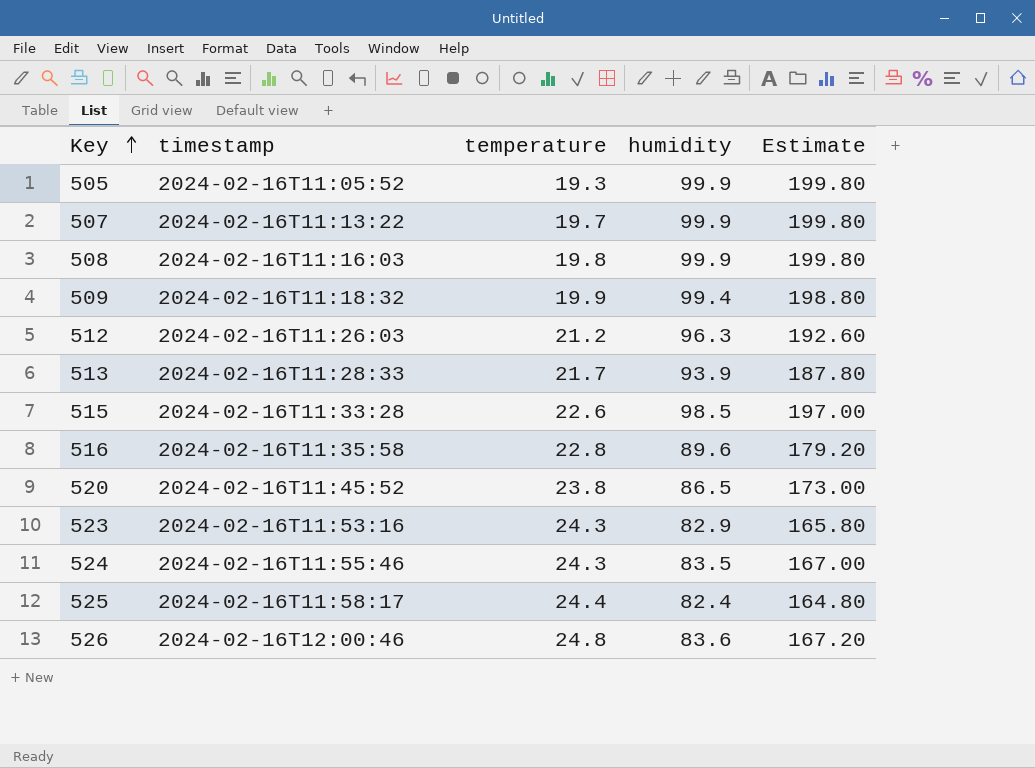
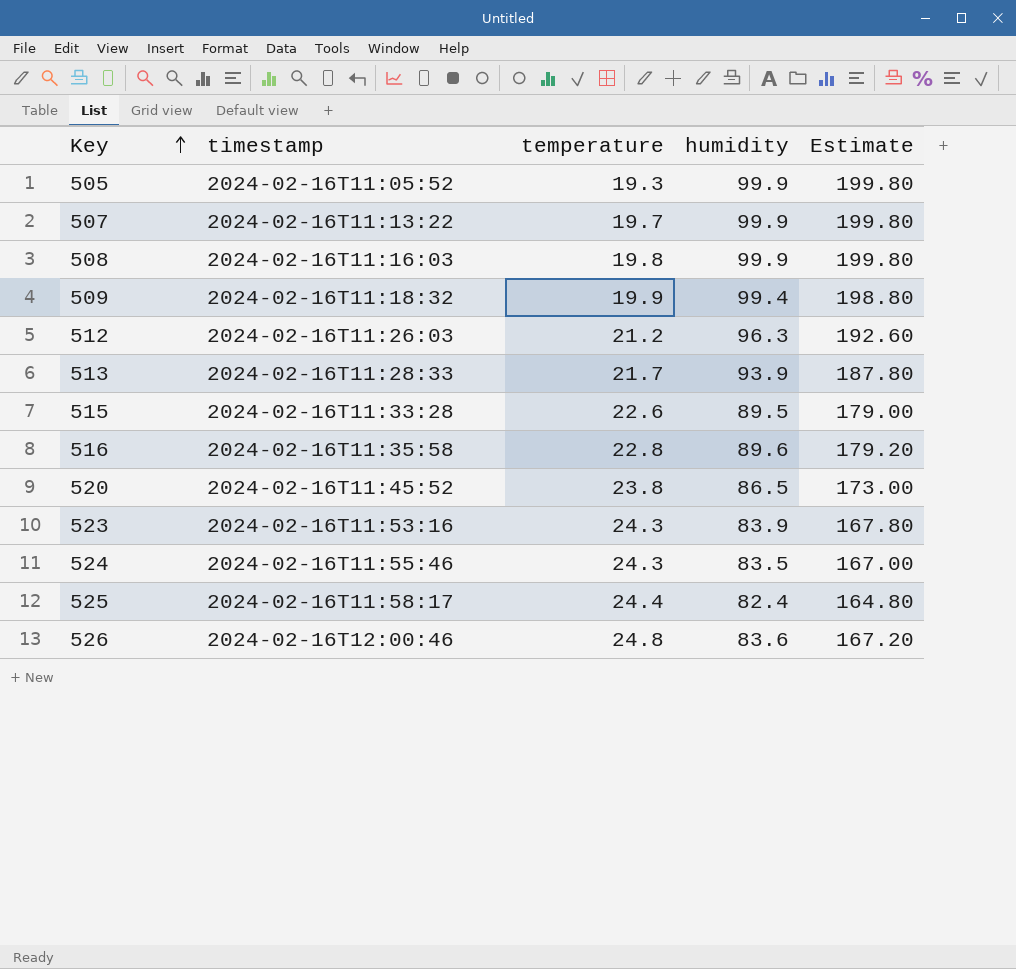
515 | humidity: 98.5 -> 89.5
515 | Estimate: 197.00 -> 179.00
523 | humidity: 82.9 -> 83.9
523 | Estimate: 165.80 -> 167.80

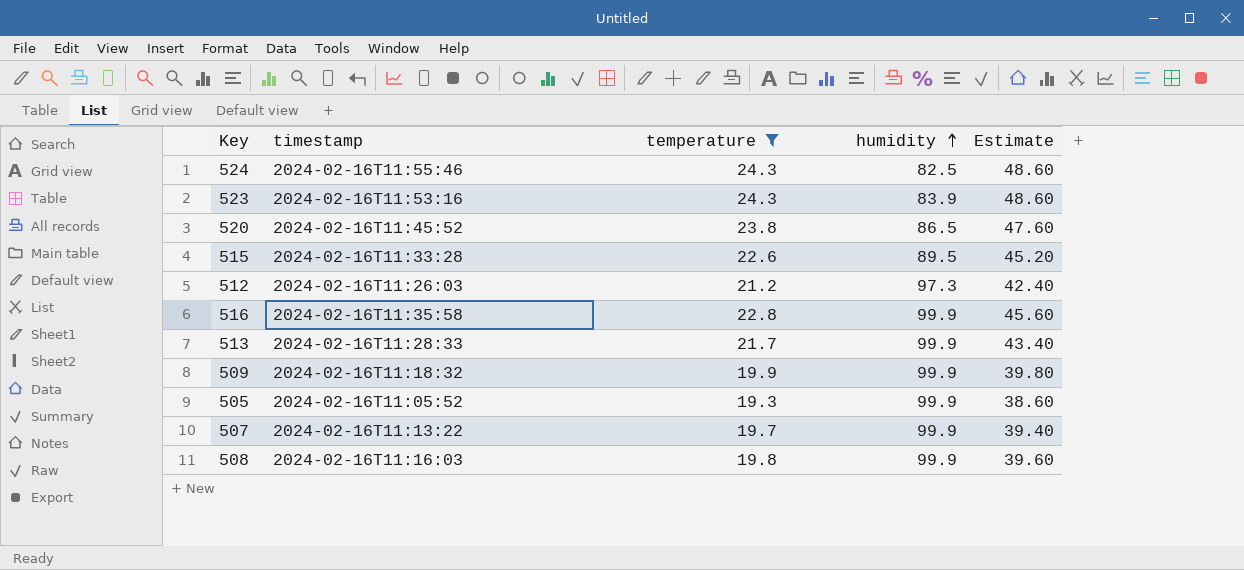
filter: none -> temperature <= 24.3
row order: Key ascending -> humidity ascending
column Estimate | formula: [humidity] * 2 -> [temperature] * 2
524 | humidity: 83.5 -> 82.5
512 | humidity: 96.3 -> 97.3
516 | humidity: 89.6 -> 99.9
513 | humidity: 93.9 -> 99.9
509 | humidity: 99.4 -> 99.9

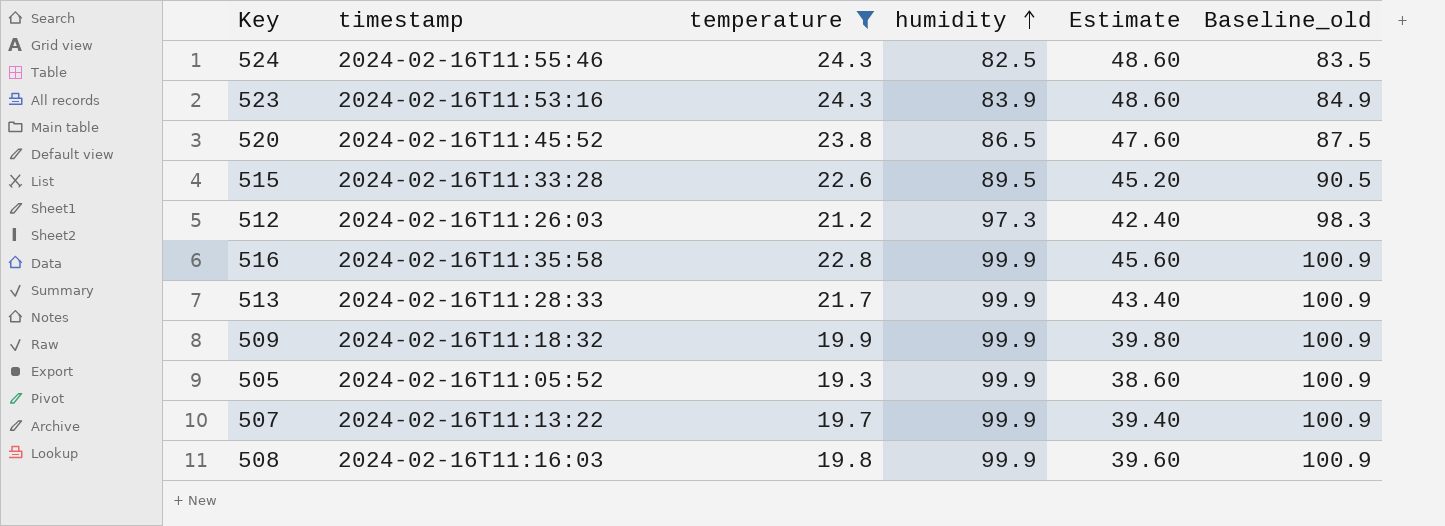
column Baseline_old | formula: none -> [humidity] + 1

